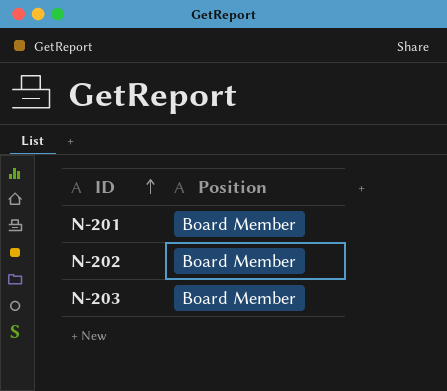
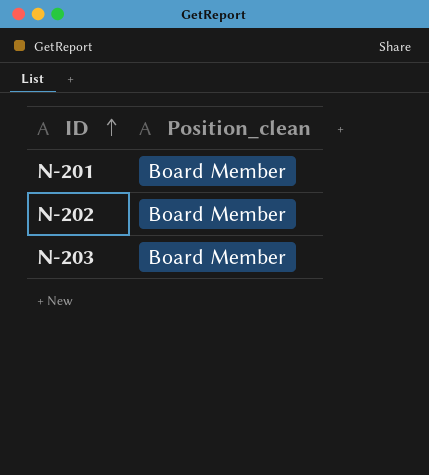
column name: Position -> Position_clean

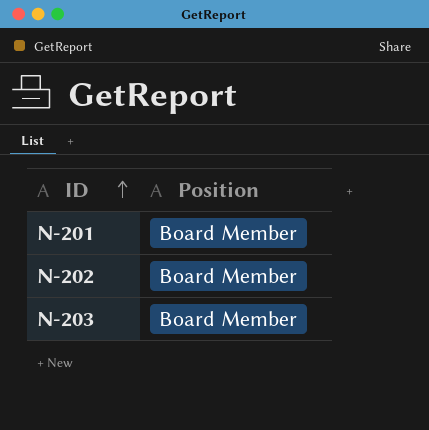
column name: Position_clean -> Position

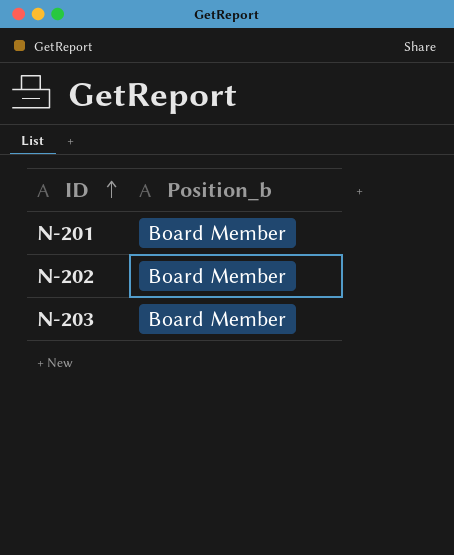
column name: Position -> Position_b

